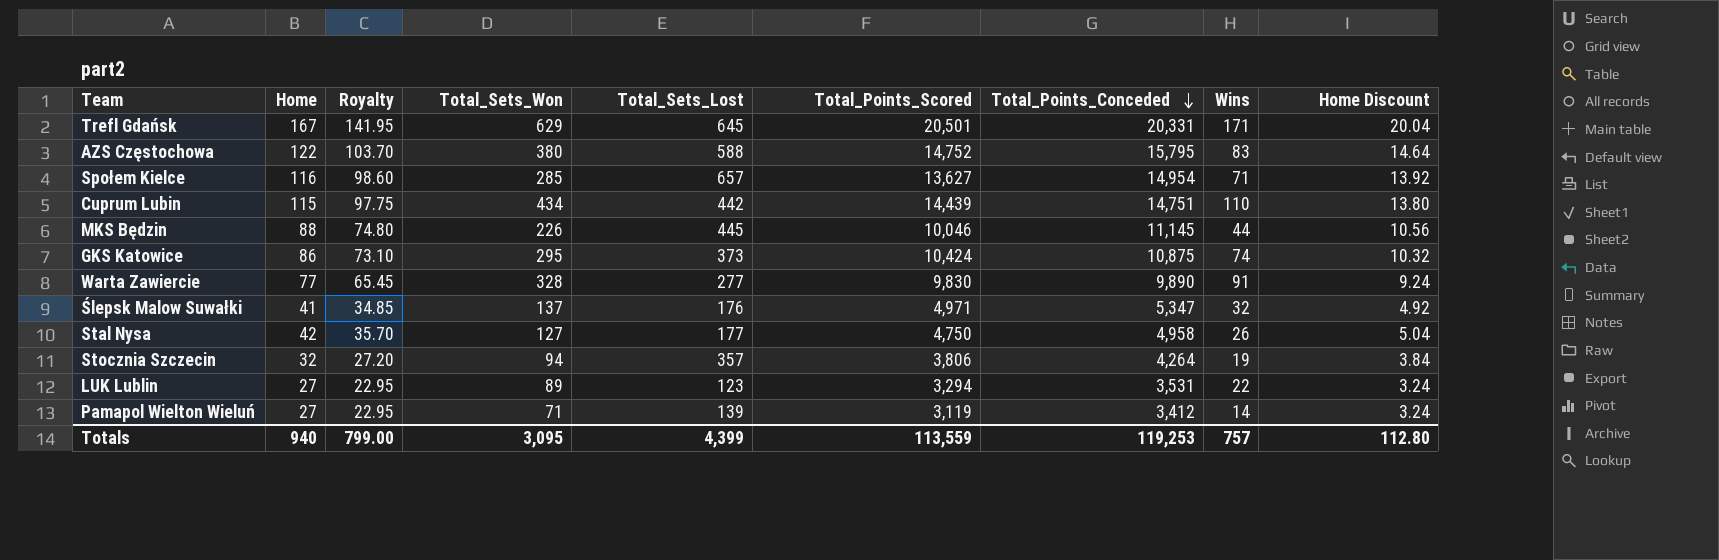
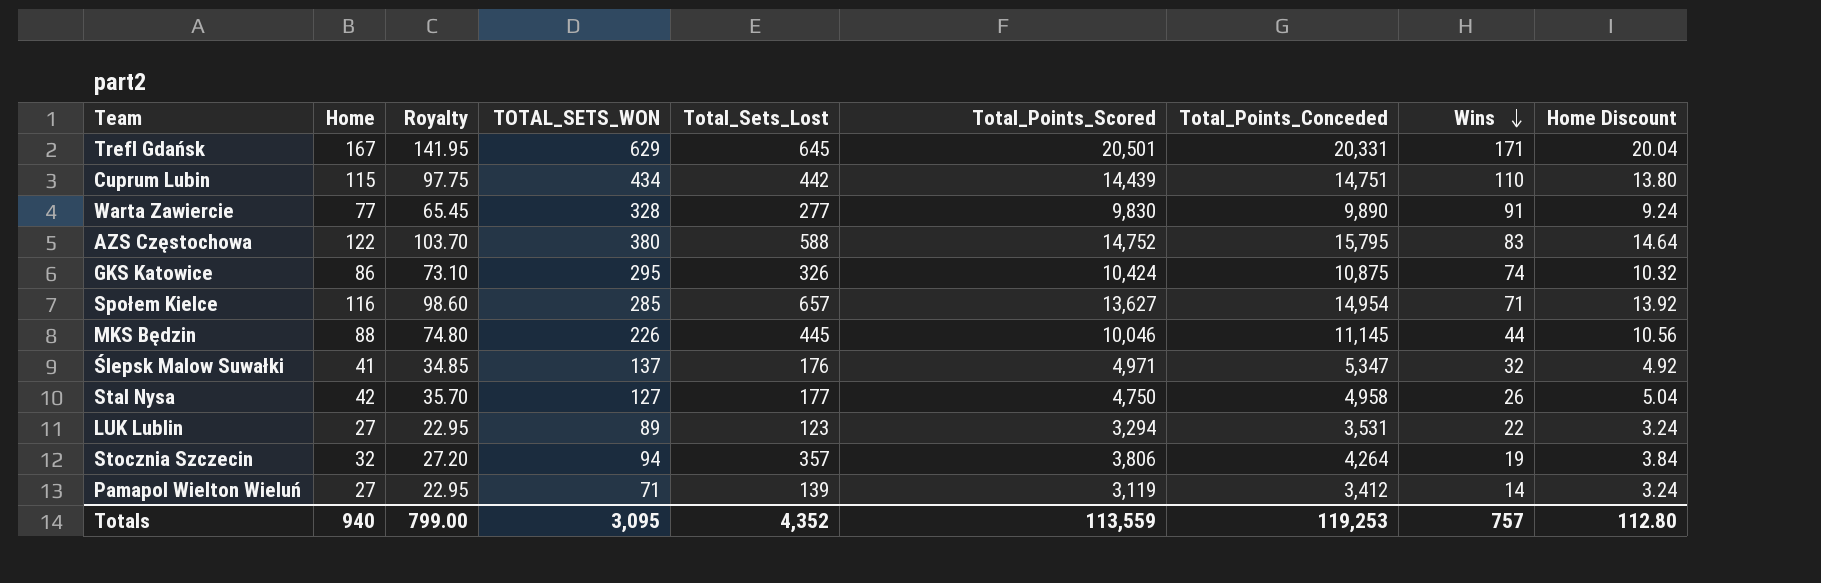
row order: Total_Points_Conceded descending -> Wins descending
column name: Total_Sets_Won -> TOTAL_SETS_WON
GKS Katowice | Total_Sets_Lost: 373 -> 326
Totals | Total_Sets_Lost: 4,399 -> 4,352

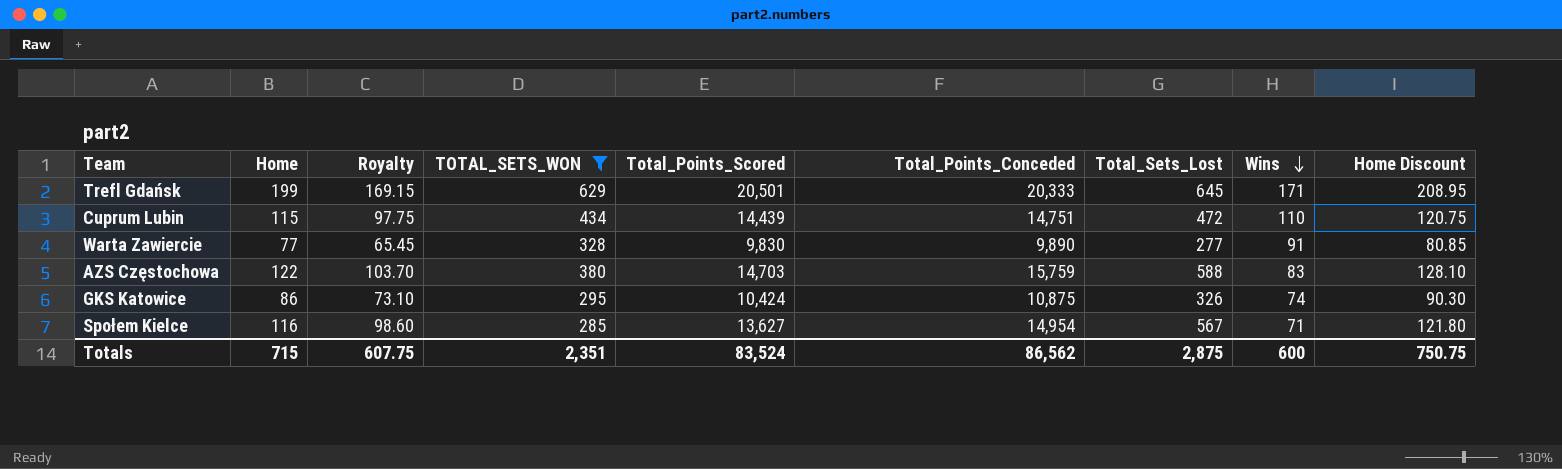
filter: none -> TOTAL_SETS_WON >= 285
column Total_Sets_Lost | position: 5 -> 7
column Home Discount | formula: [Home] * 0.12 -> [Home] * 1.05
Trefl Gdańsk | Home: 167 -> 199
Trefl Gdańsk | Royalty: 141.95 -> 169.15
Trefl Gdańsk | Total_Points_Conceded: 20,331 -> 20,333
Cuprum Lubin | Total_Sets_Lost: 442 -> 472
AZS Częstochowa | Total_Points_Scored: 14,752 -> 14,703
AZS Częstochowa | Total_Points_Conceded: 15,795 -> 15,759
Społem Kielce | Total_Sets_Lost: 657 -> 567
Totals | Home: 940 -> 715
Totals | Royalty: 799.00 -> 607.75
Totals | TOTAL_SETS_WON: 3,095 -> 2,351
Totals | Total_Points_Scored: 113,559 -> 83,524
Totals | Total_Points_Conceded: 119,253 -> 86,562
Totals | Total_Sets_Lost: 4,352 -> 2,875
Totals | Wins: 757 -> 600
Totals | Home Discount: 112.80 -> 750.75

